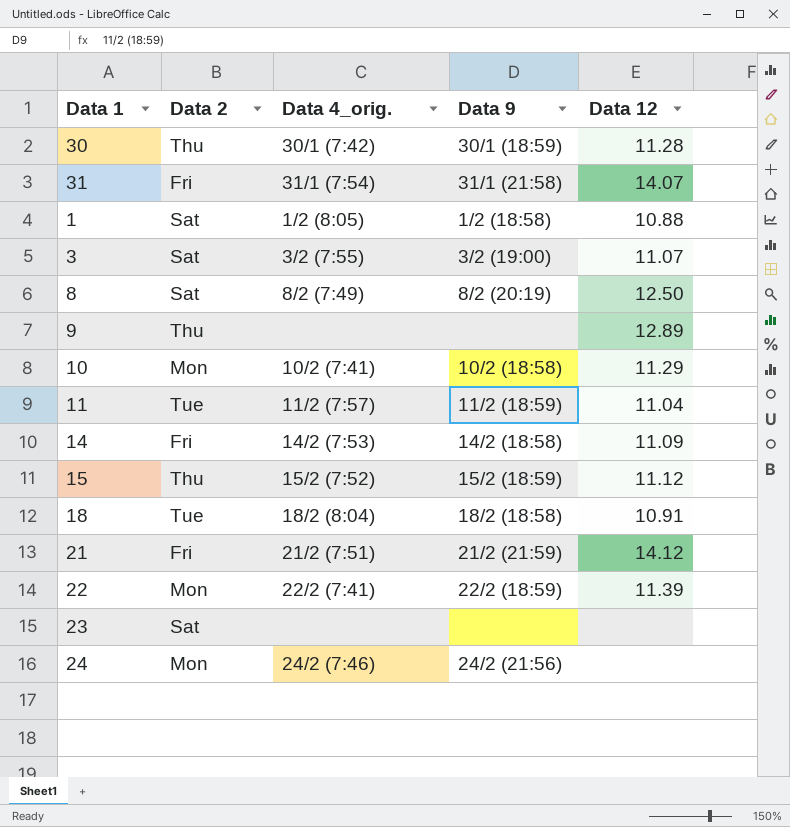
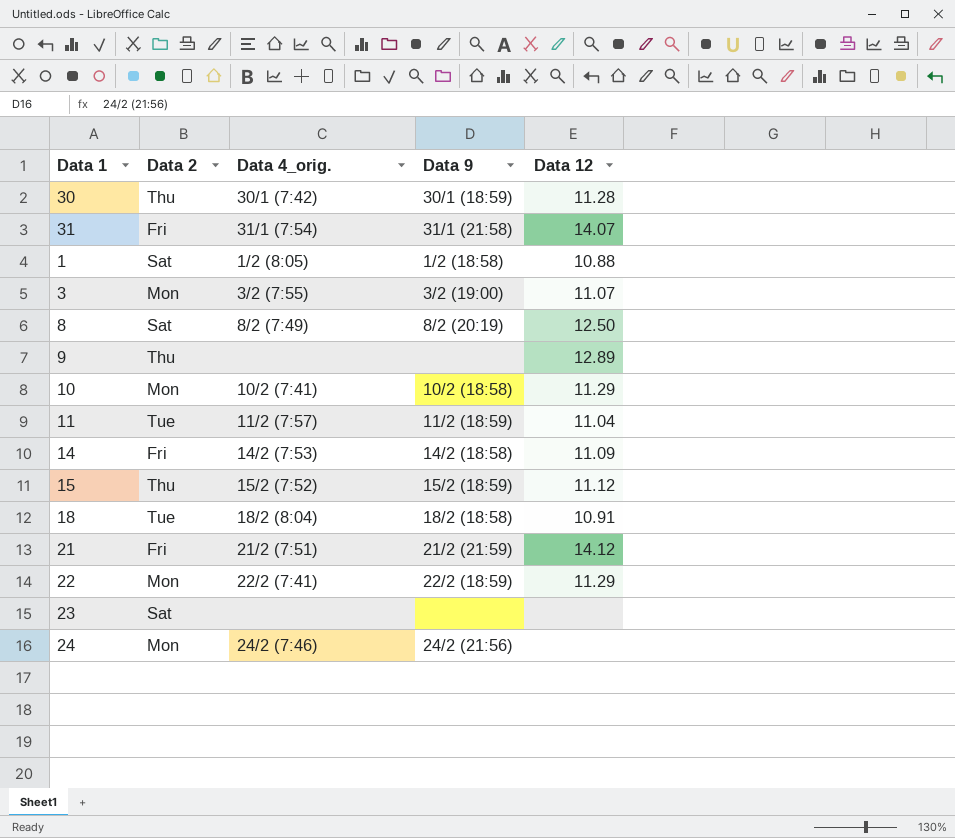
3 | Data 2: Sat -> Mon
22 | Data 12: 11.39 -> 11.29

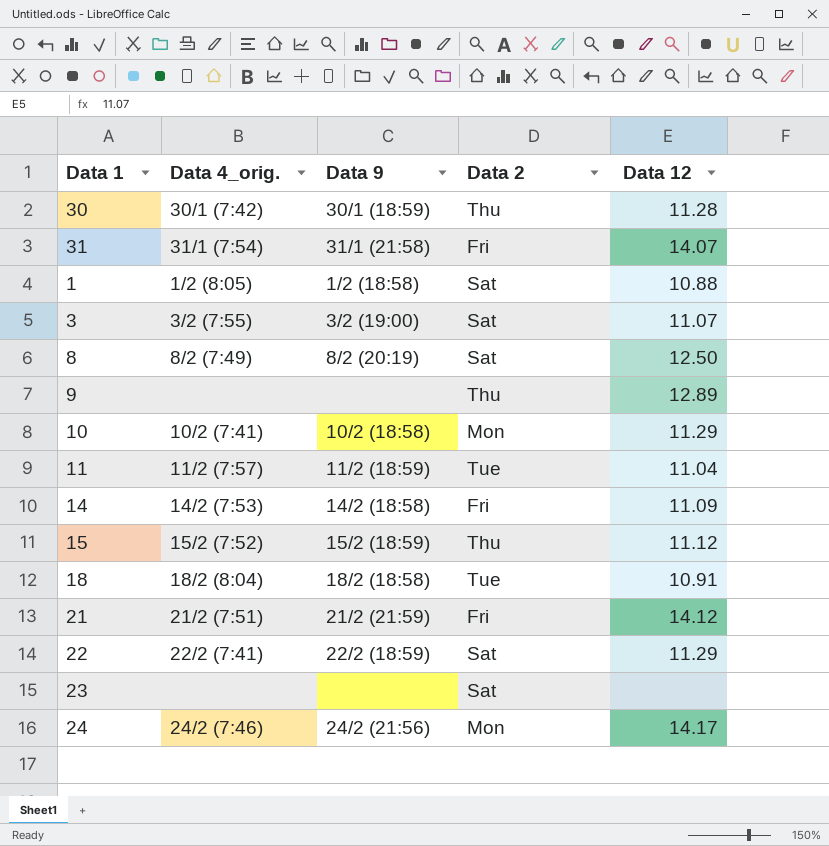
column Data 2 | position: 2 -> 4
3 | Data 2: Mon -> Sat
22 | Data 2: Mon -> Sat
24 | Data 12: none -> 14.17

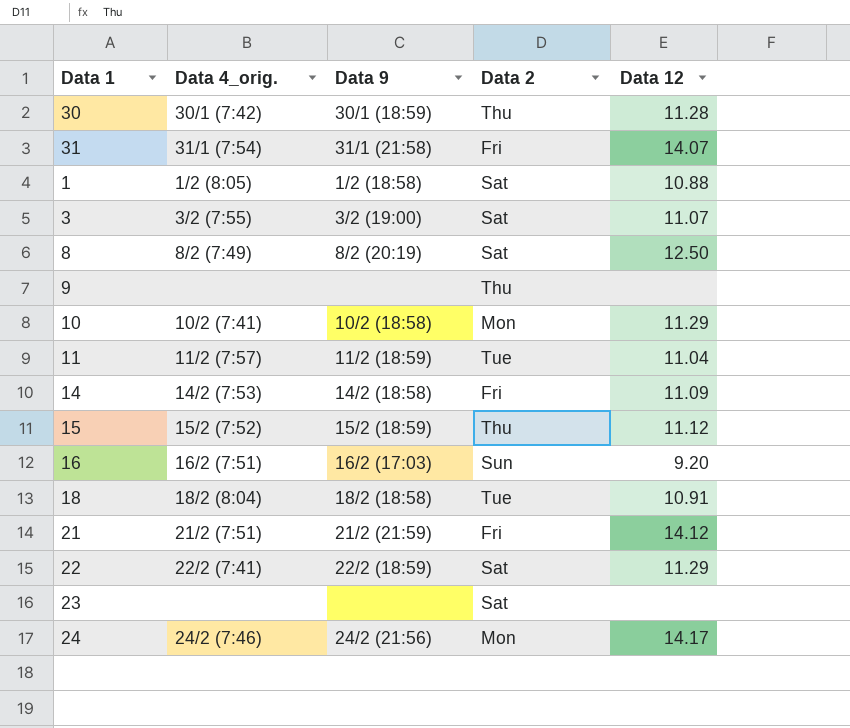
9 | Data 12: 12.89 -> none
row 16: none -> 16/2 (7:51) | 16/2 (17:03) | Sun | 9.20

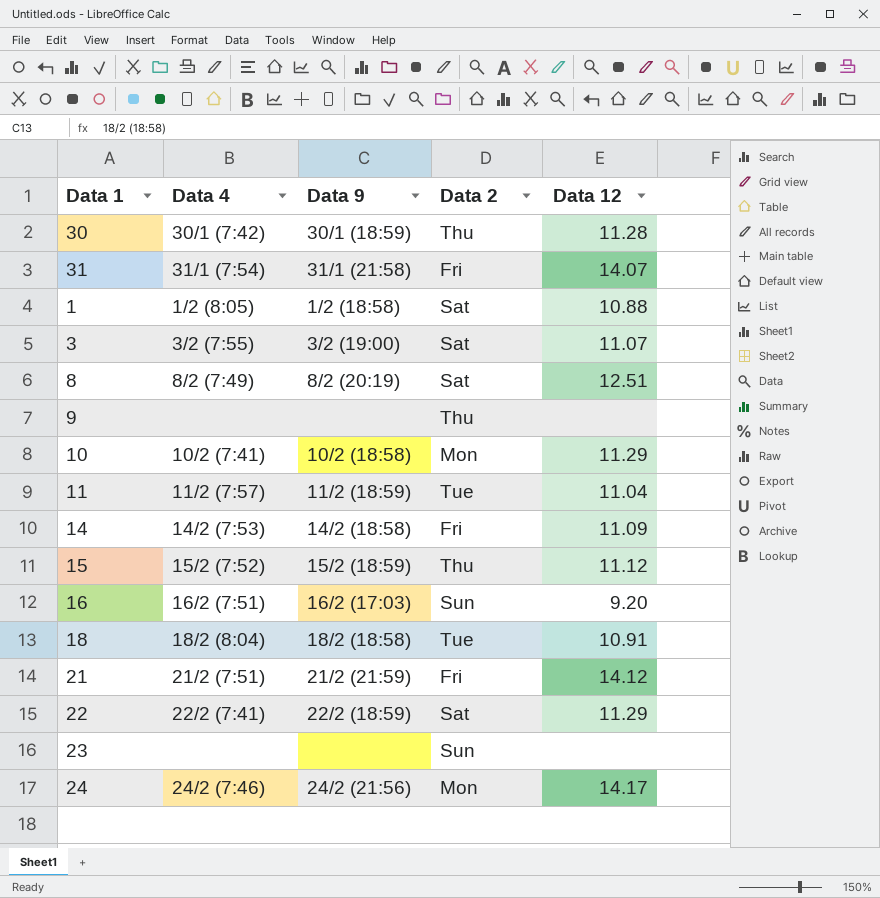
column name: Data 4_orig. -> Data 4
8 | Data 12: 12.50 -> 12.51
23 | Data 2: Sat -> Sun

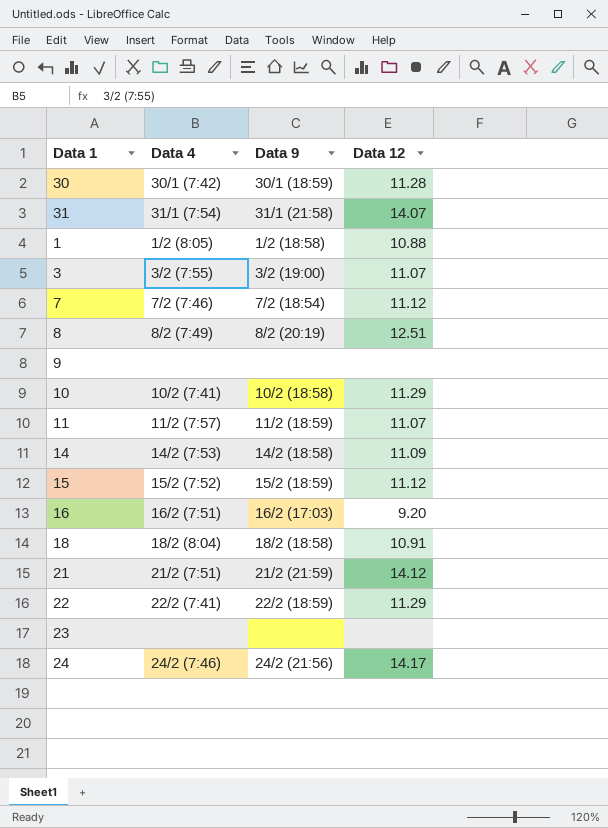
column Data 2 | position: 4 -> none
row 7: none -> 7/2 (7:46) | 7/2 (18:54) | 11.12
11 | Data 12: 11.04 -> 11.07

